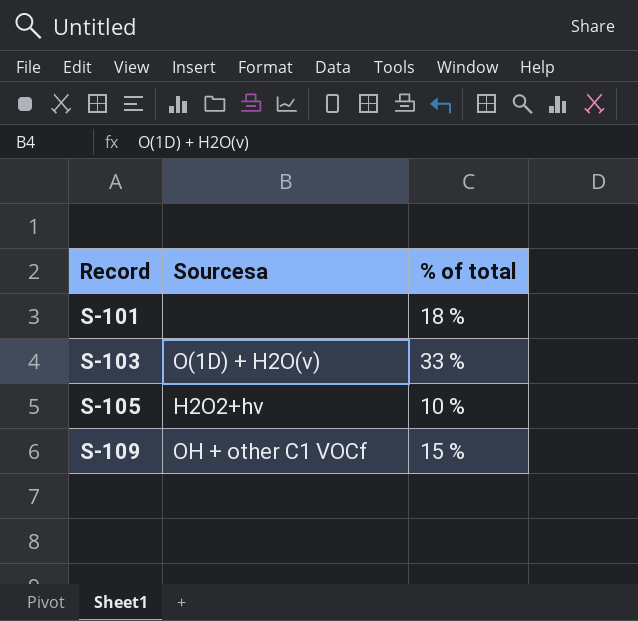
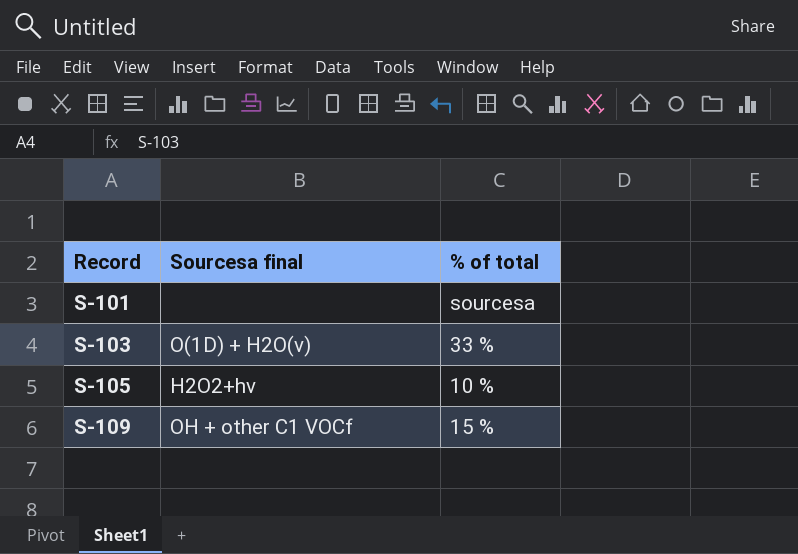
column name: Sourcesa -> Sourcesa final
S-101 | % of total: 18 % -> sourcesa

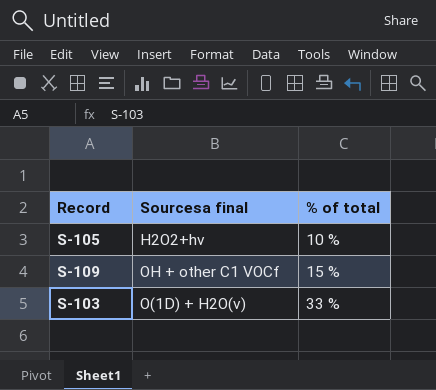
row order: Record ascending -> % of total ascending
row S-101: none | sourcesa -> none

